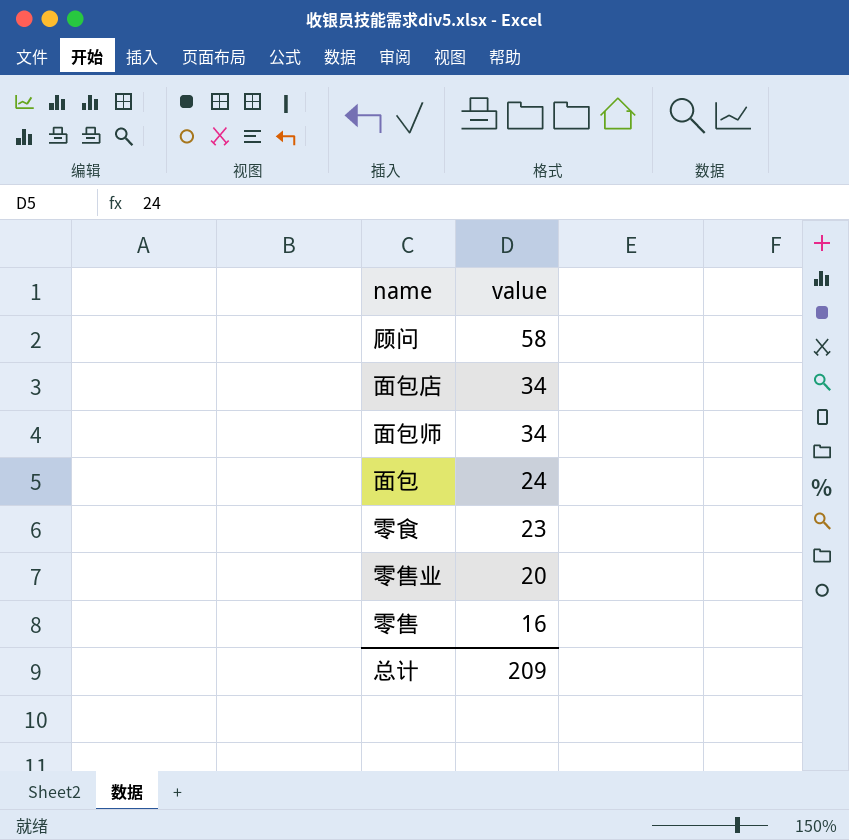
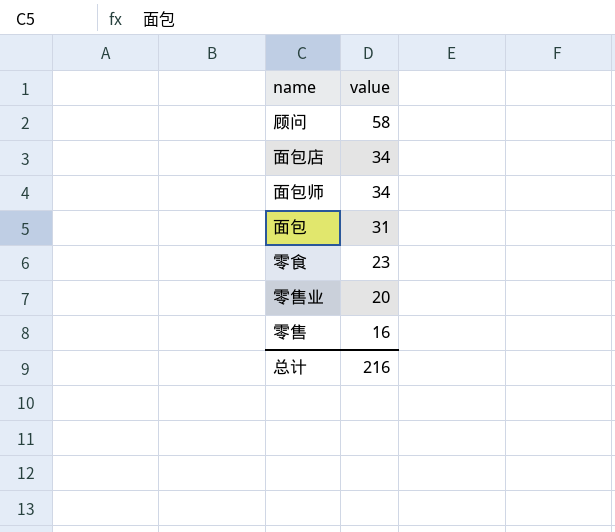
面包 | value: 24 -> 31
总计 | value: 209 -> 216

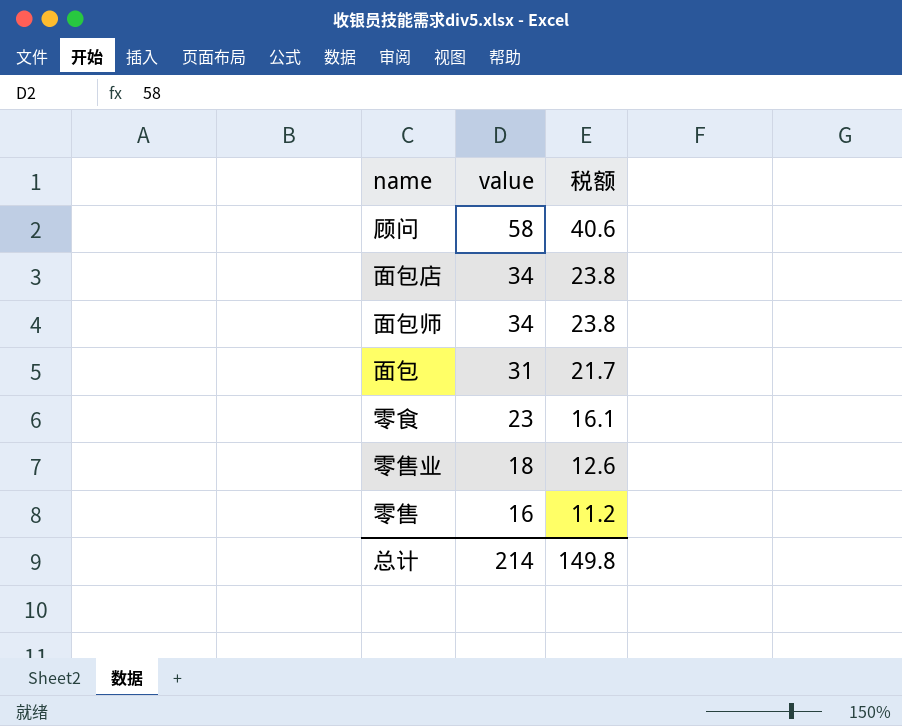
column 税额 | formula: none -> [value] * 0.7
零售业 | value: 20 -> 18
总计 | value: 216 -> 214

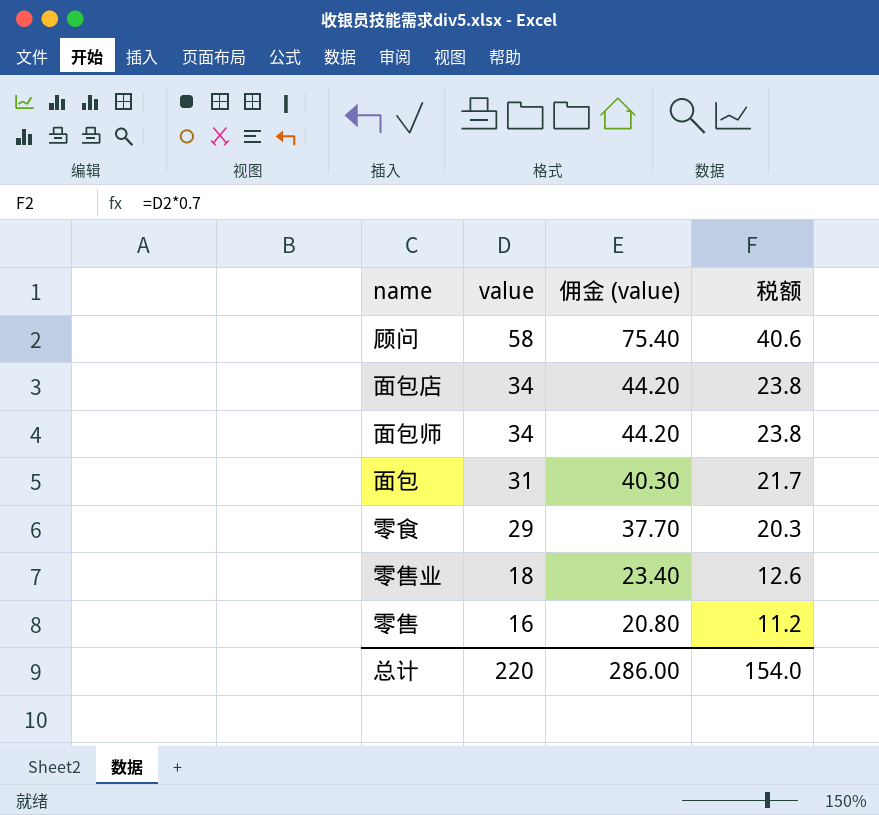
column 佣金 (value) | formula: none -> [value] * 1.3
零食 | value: 23 -> 29
零食 | 税额: 16.1 -> 20.3
总计 | value: 214 -> 220
总计 | 税额: 149.8 -> 154.0

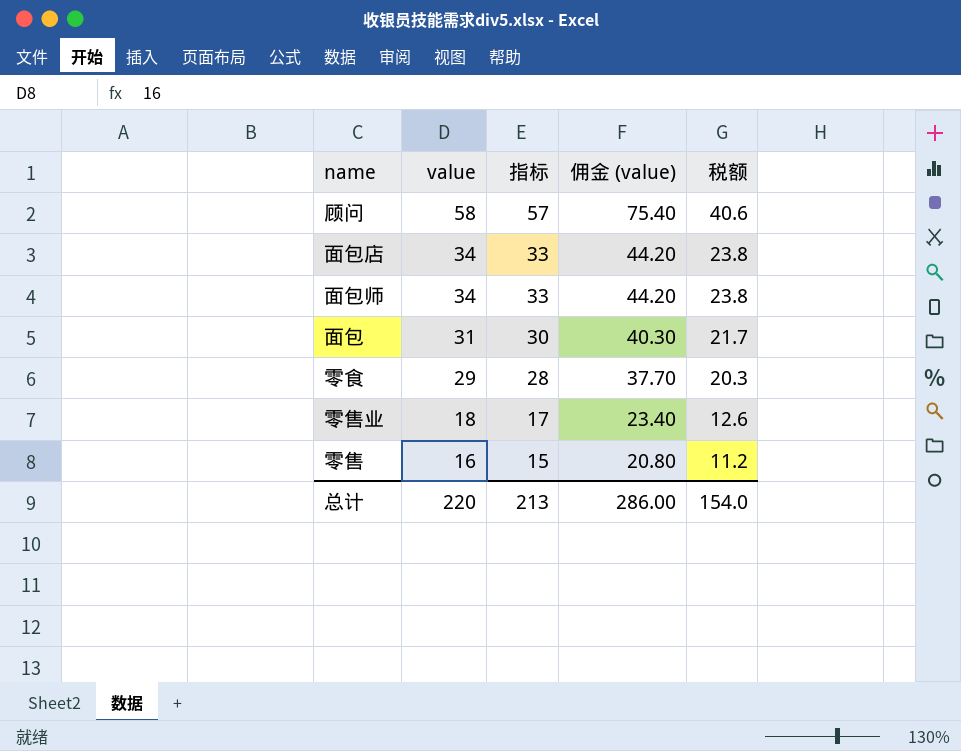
column 指标 | formula: none -> [value] - 1

